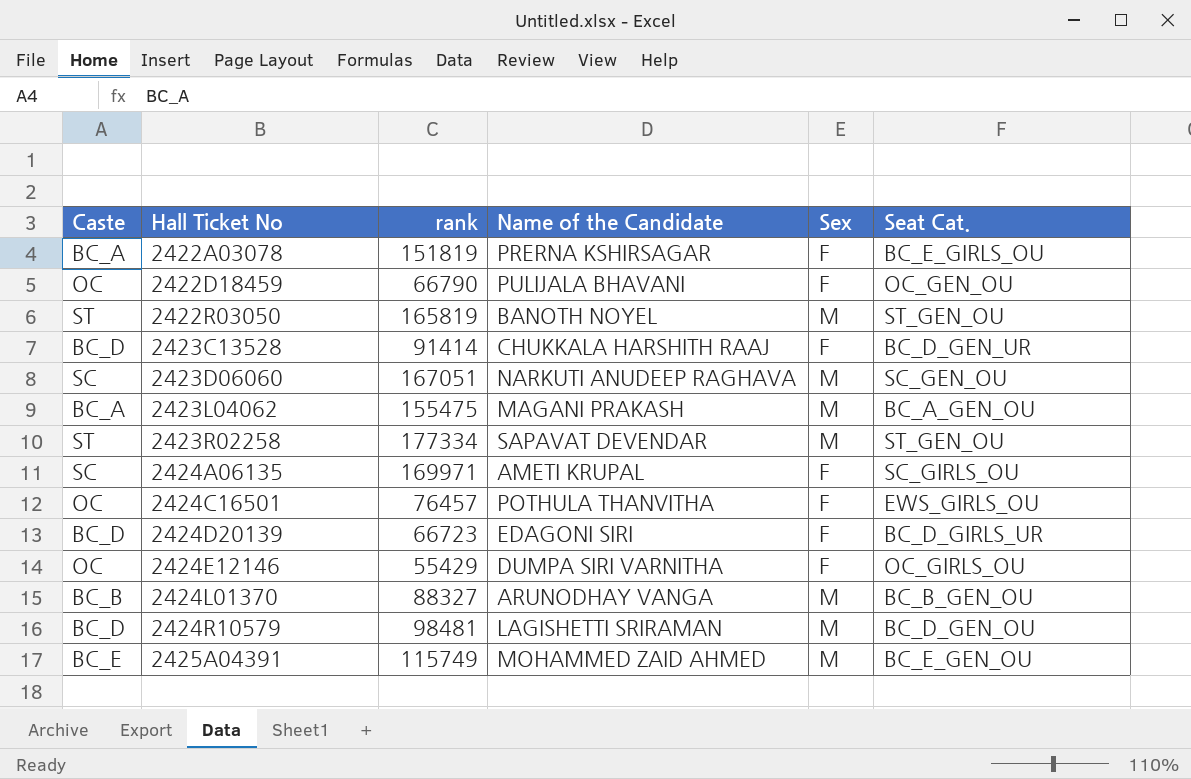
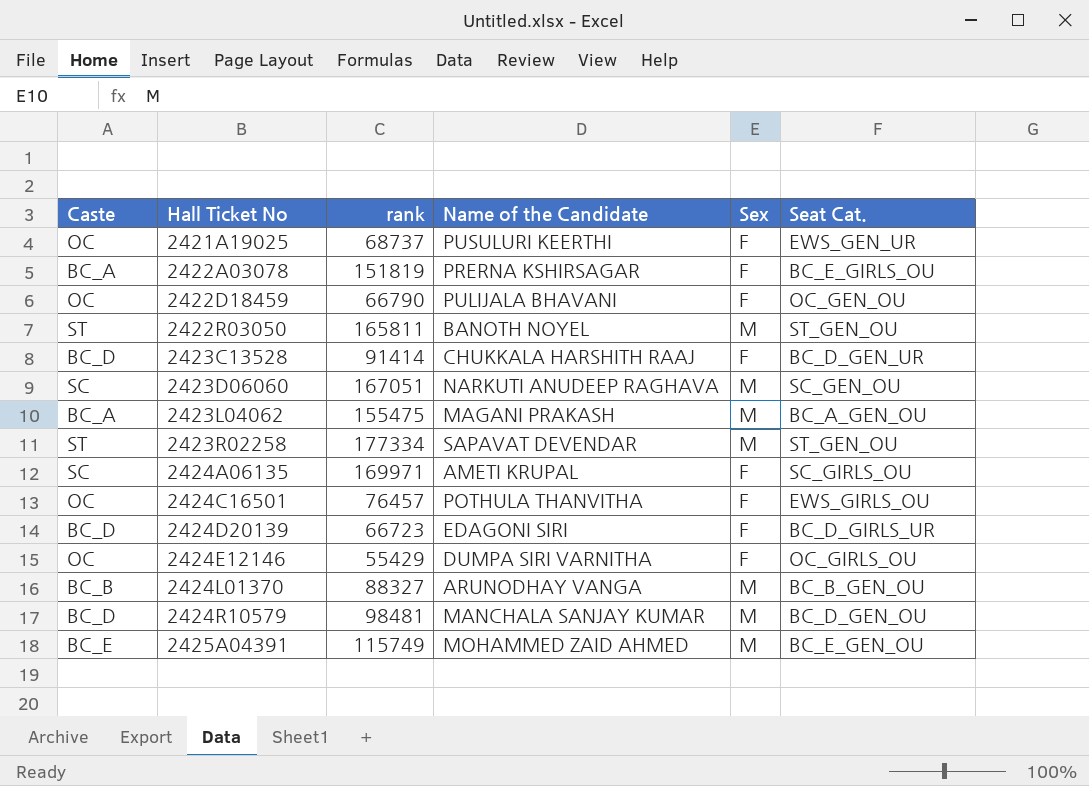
row 2421A19025: none -> OC | 68737 | PUSULURI KEERTHI | F | EWS_GEN_UR
2422R03050 | rank: 165819 -> 165811
2424R10579 | Name of the Candidate: LAGISHETTI SRIRAMAN -> MANCHALA SANJAY KUMAR

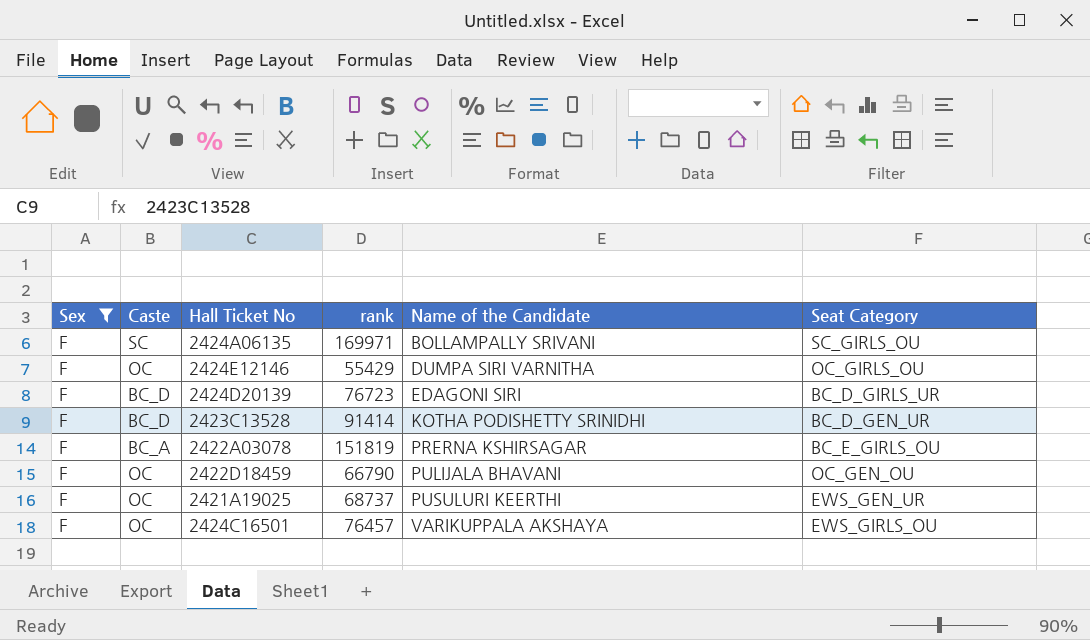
filter: none -> Sex = F
row order: Hall Ticket No ascending -> Name of the Candidate ascending
column Sex | position: 5 -> 1
column name: Seat Cat. -> Seat Category
2424A06135 | Name of the Candidate: AMETI KRUPAL -> BOLLAMPALLY SRIVANI
2424D20139 | rank: 66723 -> 76723
2423C13528 | Name of the Candidate: CHUKKALA HARSHITH RAAJ -> KOTHA PODISHETTY SRINIDHI
2424C16501 | Name of the Candidate: POTHULA THANVITHA -> VARIKUPPALA AKSHAYA

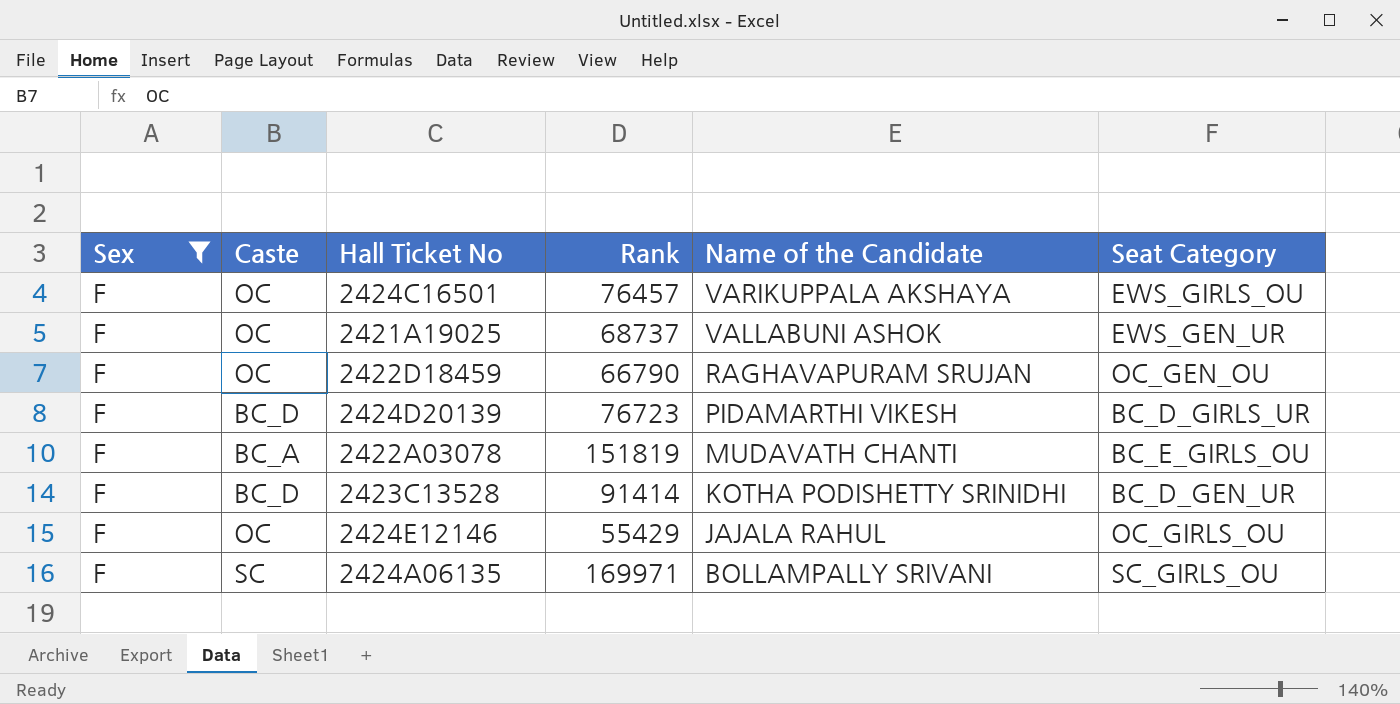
row order: Name of the Candidate ascending -> Name of the Candidate descending
column name: rank -> Rank
2421A19025 | Name of the Candidate: PUSULURI KEERTHI -> VALLABUNI ASHOK
2422D18459 | Name of the Candidate: PULIJALA BHAVANI -> RAGHAVAPURAM SRUJAN
2424D20139 | Name of the Candidate: EDAGONI SIRI -> PIDAMARTHI VIKESH
2422A03078 | Name of the Candidate: PRERNA KSHIRSAGAR -> MUDAVATH CHANTI
2424E12146 | Name of the Candidate: DUMPA SIRI VARNITHA -> JAJALA RAHUL

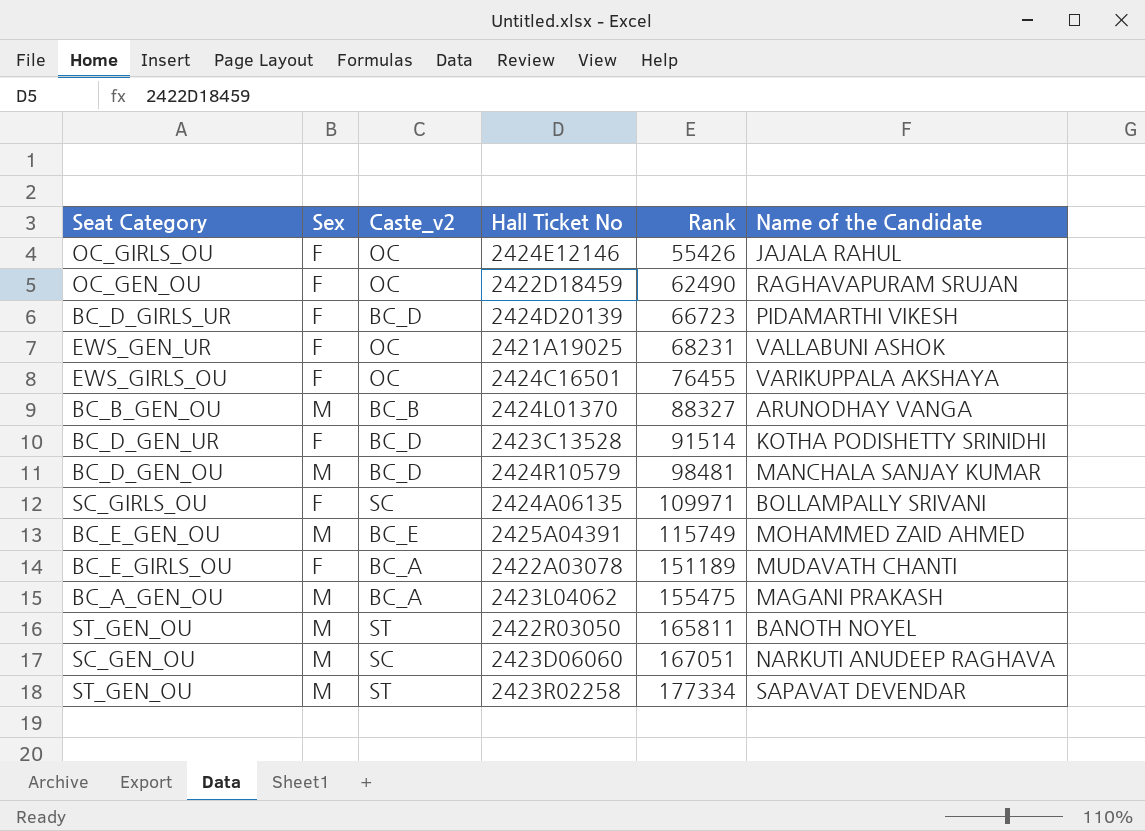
filter: Sex = F -> none
row order: Name of the Candidate descending -> Rank ascending
column Seat Category | position: 6 -> 1
column name: Caste -> Caste_v2
2424E12146 | Rank: 55429 -> 55426
2422D18459 | Rank: 66790 -> 62490
2424D20139 | Rank: 76723 -> 66723
2421A19025 | Rank: 68737 -> 68231
2424C16501 | Rank: 76457 -> 76455
2423C13528 | Rank: 91414 -> 91514
2424A06135 | Rank: 169971 -> 109971
2422A03078 | Rank: 151819 -> 151189

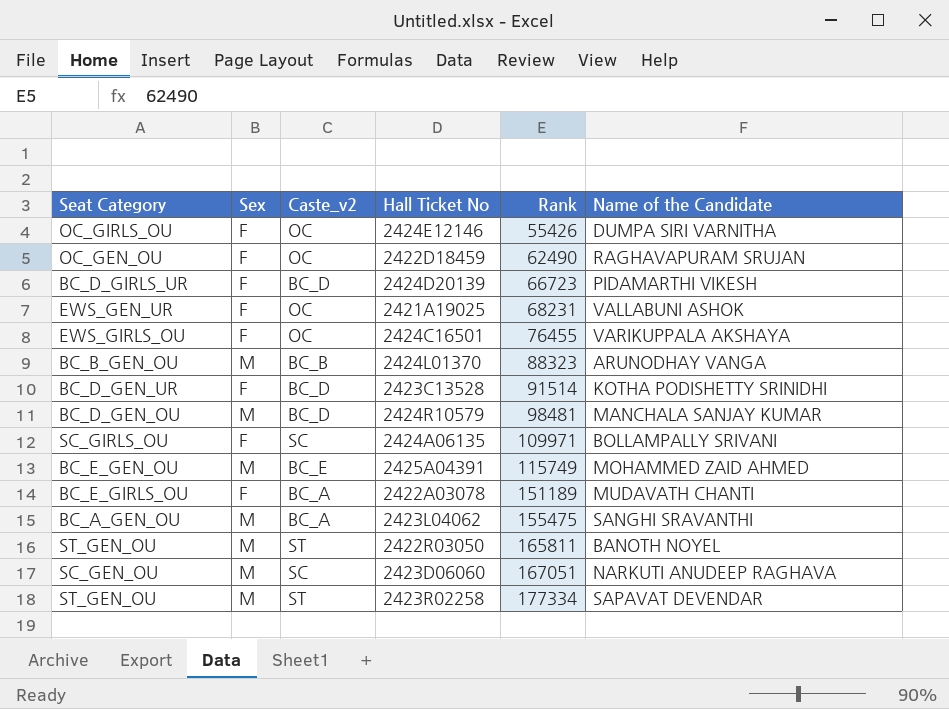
2424E12146 | Name of the Candidate: JAJALA RAHUL -> DUMPA SIRI VARNITHA
2424L01370 | Rank: 88327 -> 88323
2423L04062 | Name of the Candidate: MAGANI PRAKASH -> SANGHI SRAVANTHI

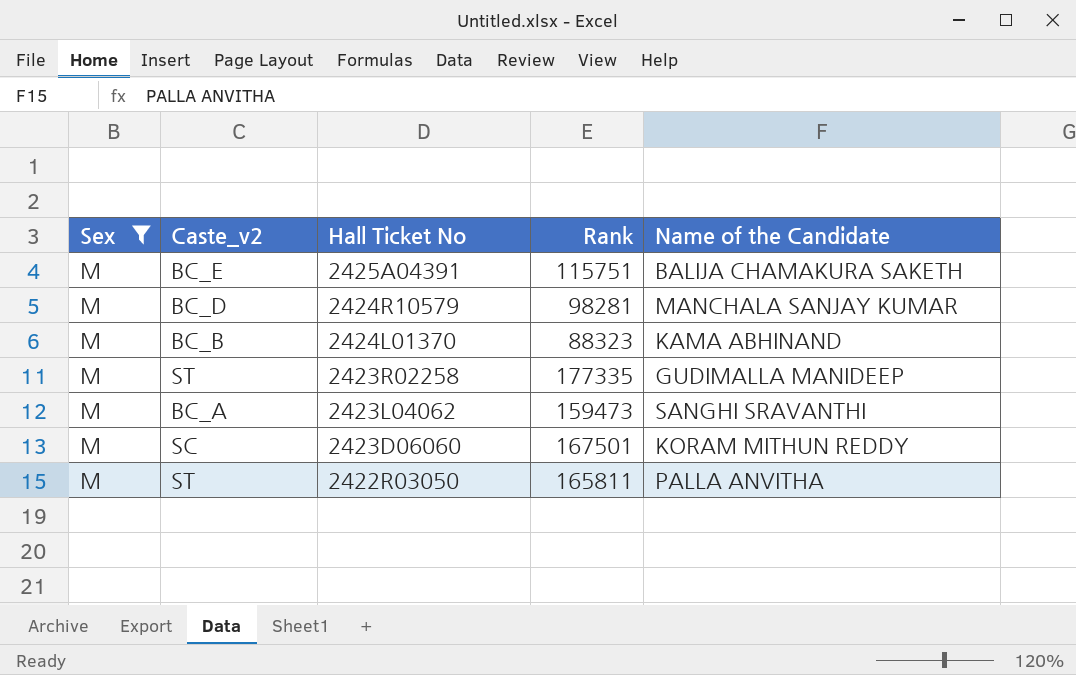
filter: none -> Sex = M
row order: Rank ascending -> Hall Ticket No descending
column Seat Category | position: 1 -> none
2425A04391 | Rank: 115749 -> 115751
2425A04391 | Name of the Candidate: MOHAMMED ZAID AHMED -> BALIJA CHAMAKURA SAKETH
2424R10579 | Rank: 98481 -> 98281
2424L01370 | Name of the Candidate: ARUNODHAY VANGA -> KAMA ABHINAND
2423R02258 | Rank: 177334 -> 177335
2423R02258 | Name of the Candidate: SAPAVAT DEVENDAR -> GUDIMALLA MANIDEEP
2423L04062 | Rank: 155475 -> 159473
2423D06060 | Rank: 167051 -> 167501
2423D06060 | Name of the Candidate: NARKUTI ANUDEEP RAGHAVA -> KORAM MITHUN REDDY
2422R03050 | Name of the Candidate: BANOTH NOYEL -> PALLA ANVITHA

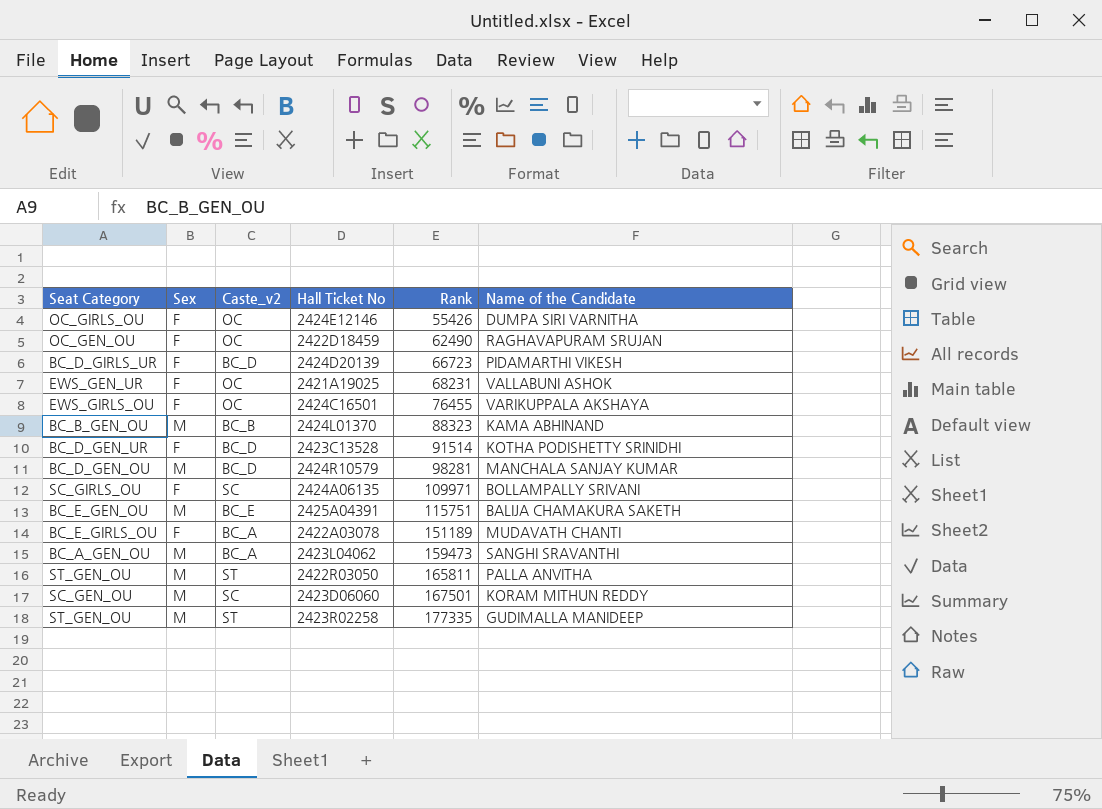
filter: Sex = M -> none
row order: Hall Ticket No descending -> Rank ascending
column Seat Category | position: none -> 1

